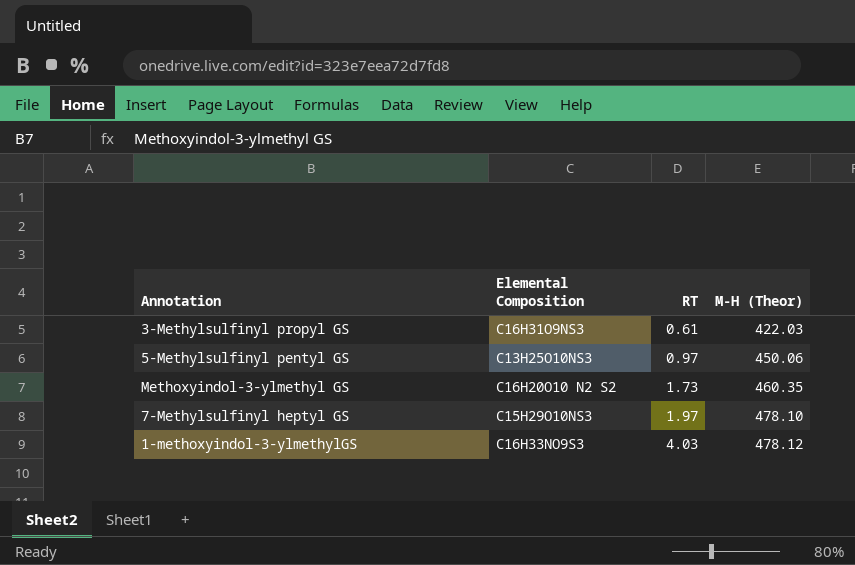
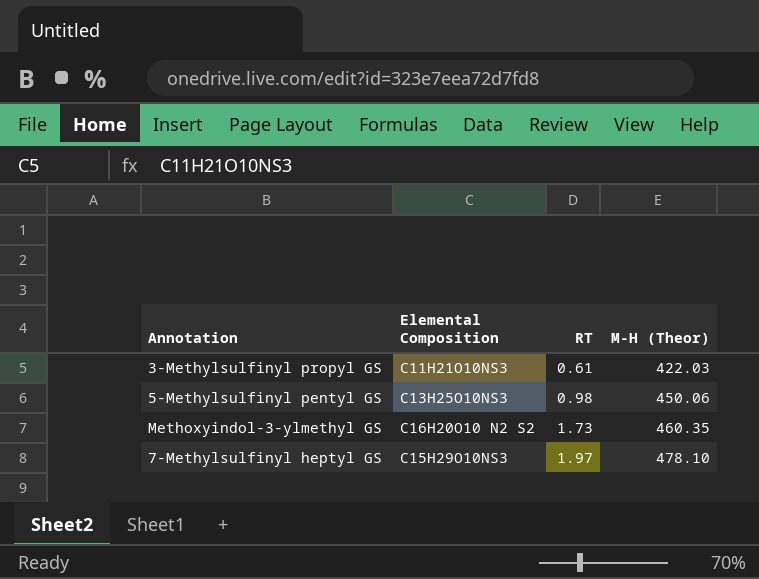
row 1-methoxyindol-3-ylmethylGS: C16H33NO9S3 | 4.03 | 478.12 -> none
3-Methylsulfinyl propyl GS | Elemental Composition: C16H31O9NS3 -> C11H21O10NS3
5-Methylsulfinyl pentyl GS | RT: 0.97 -> 0.98

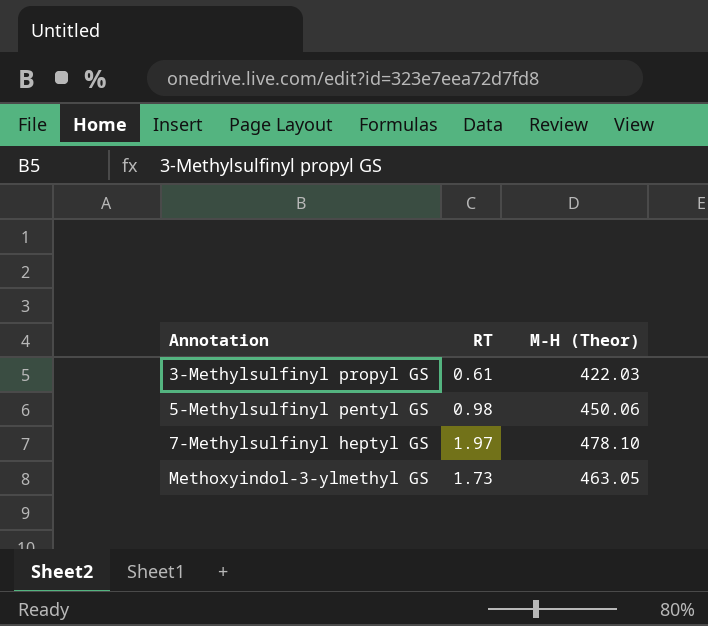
row order: RT ascending -> Annotation ascending
column Elemental Composition | position: 2 -> none
Methoxyindol-3-ylmethyl GS | M-H (Theor): 460.35 -> 463.05

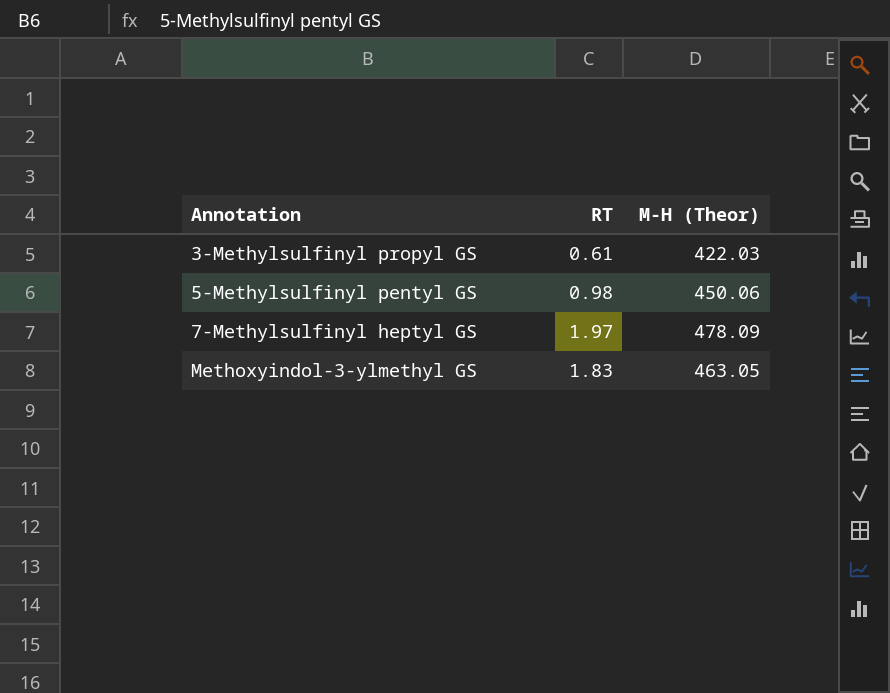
7-Methylsulfinyl heptyl GS | M-H (Theor): 478.10 -> 478.09
Methoxyindol-3-ylmethyl GS | RT: 1.73 -> 1.83

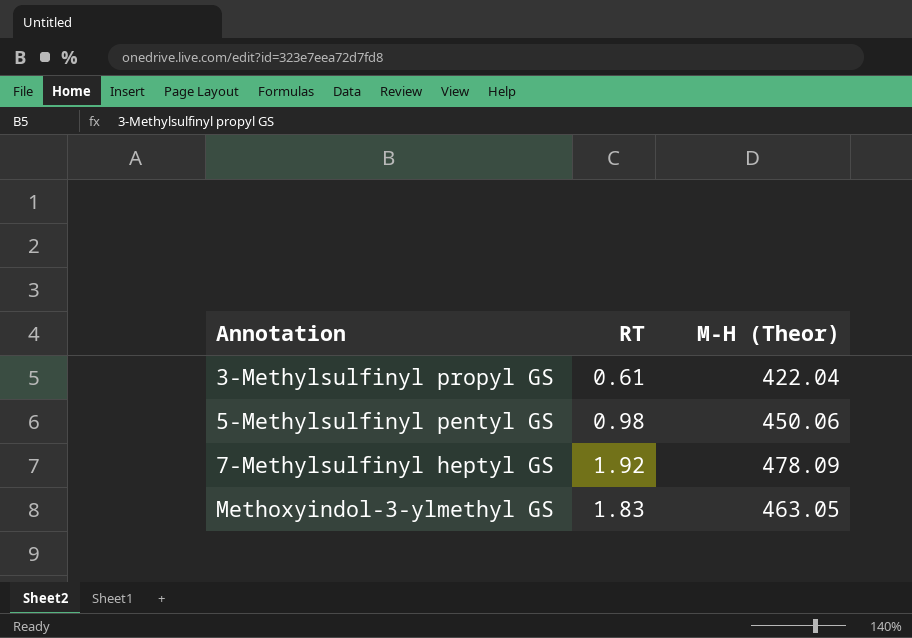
3-Methylsulfinyl propyl GS | M-H (Theor): 422.03 -> 422.04
7-Methylsulfinyl heptyl GS | RT: 1.97 -> 1.92

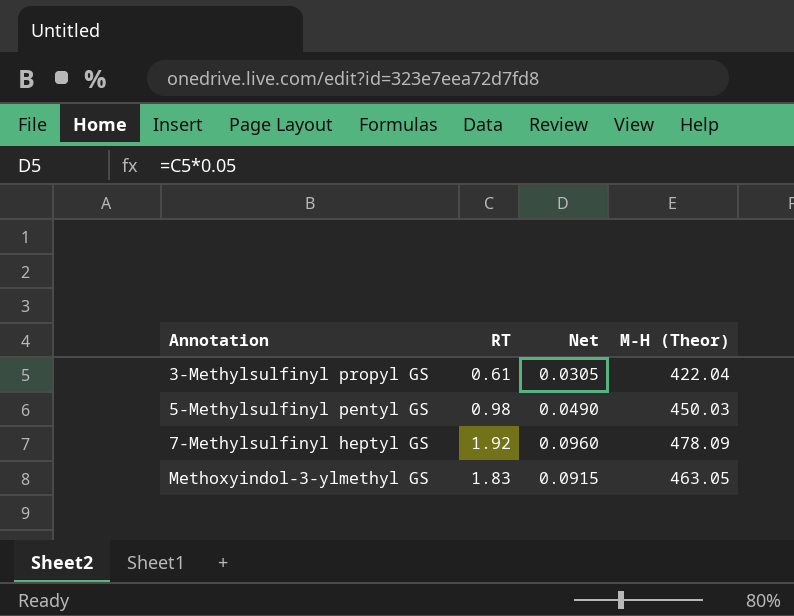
column Net | formula: none -> [RT] * 0.05
5-Methylsulfinyl pentyl GS | M-H (Theor): 450.06 -> 450.03

